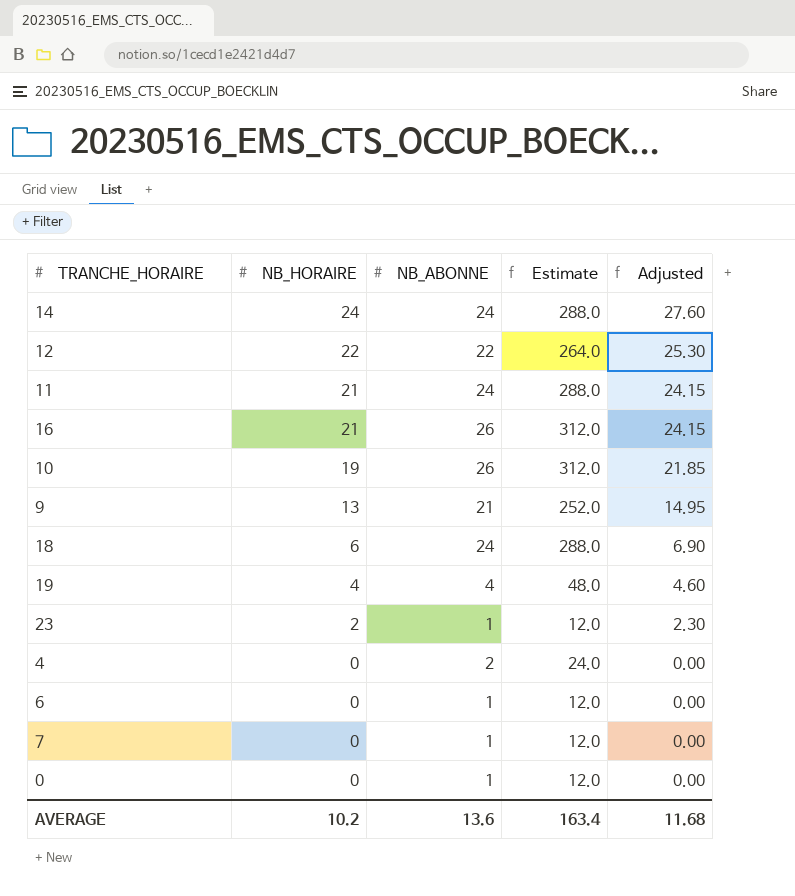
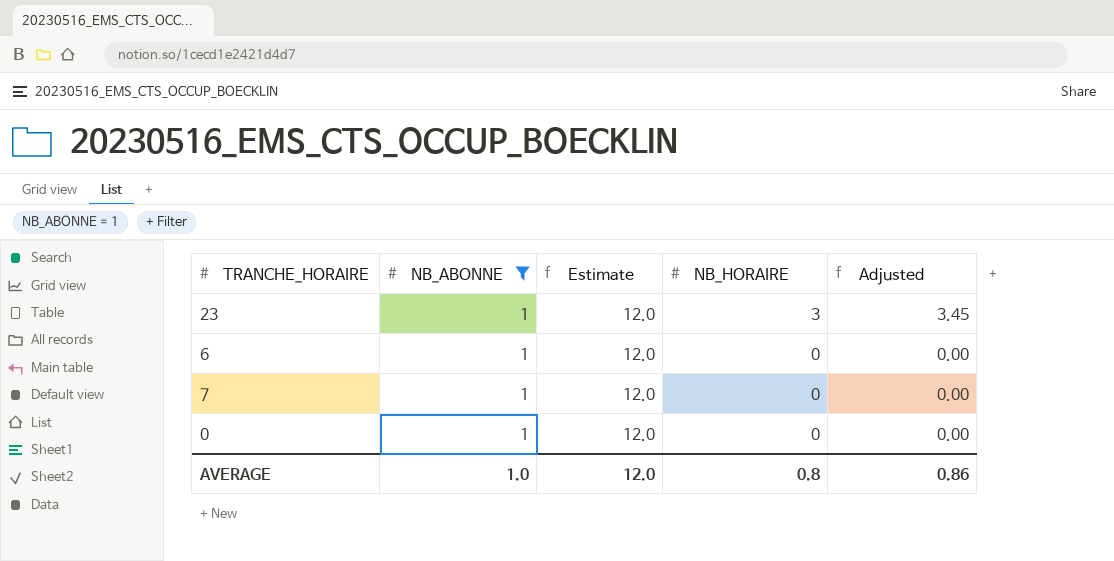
filter: none -> NB_ABONNE = 1
column NB_HORAIRE | position: 2 -> 4
23 | NB_HORAIRE: 2 -> 3
23 | Adjusted: 2.30 -> 3.45
AVERAGE | NB_ABONNE: 13.6 -> 1.0
AVERAGE | Estimate: 163.4 -> 12.0
AVERAGE | NB_HORAIRE: 10.2 -> 0.8
AVERAGE | Adjusted: 11.68 -> 0.86

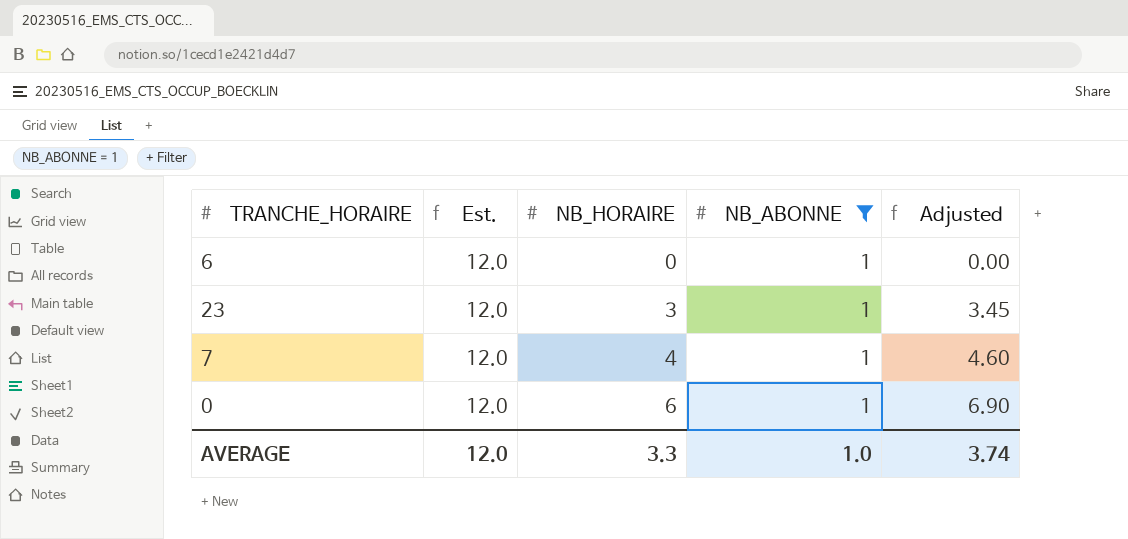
row order: NB_HORAIRE descending -> NB_HORAIRE ascending
column name: Estimate -> Est.
column NB_ABONNE | position: 2 -> 4
7 | NB_HORAIRE: 0 -> 4
7 | Adjusted: 0.00 -> 4.60
0 | NB_HORAIRE: 0 -> 6
0 | Adjusted: 0.00 -> 6.90
AVERAGE | NB_HORAIRE: 0.8 -> 3.3
AVERAGE | Adjusted: 0.86 -> 3.74

